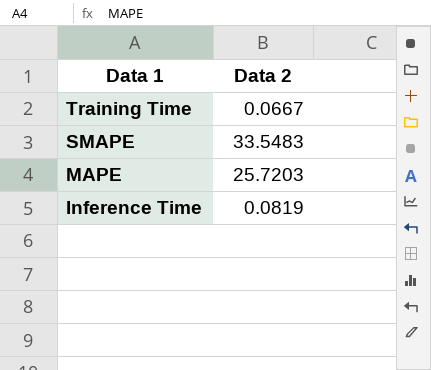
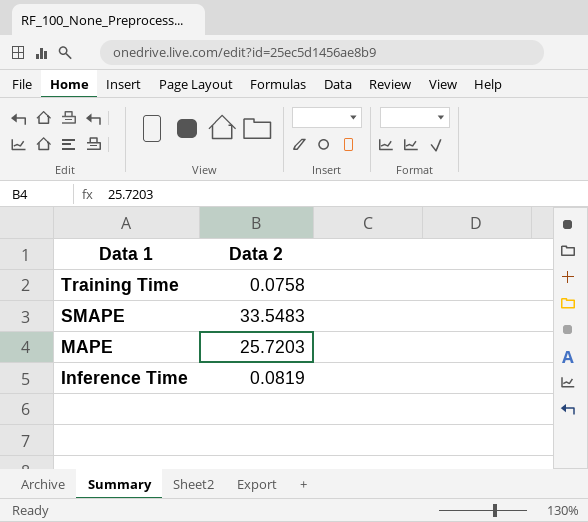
Training Time | Data 2: 0.0667 -> 0.0758

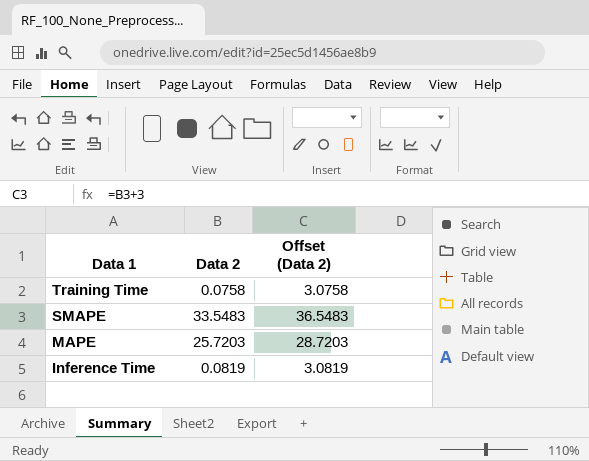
column Offset (Data 2) | formula: none -> [Data 2] + 3

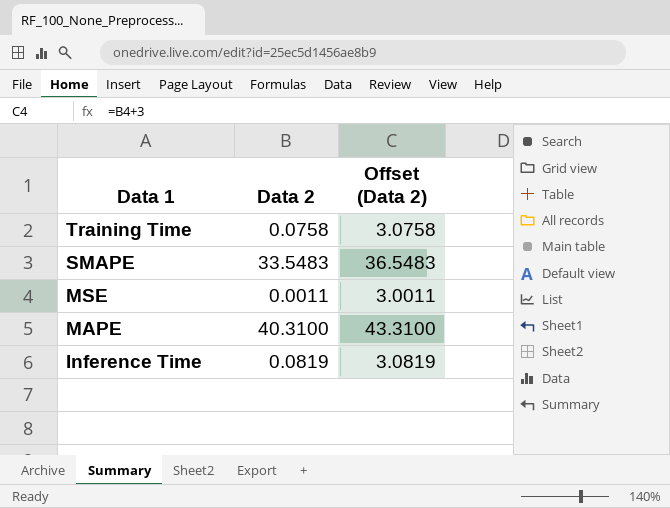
row MSE: none -> 0.0011 | 3.0011
MAPE | Data 2: 25.7203 -> 40.3100
MAPE | Offset (Data 2): 28.7203 -> 43.3100

